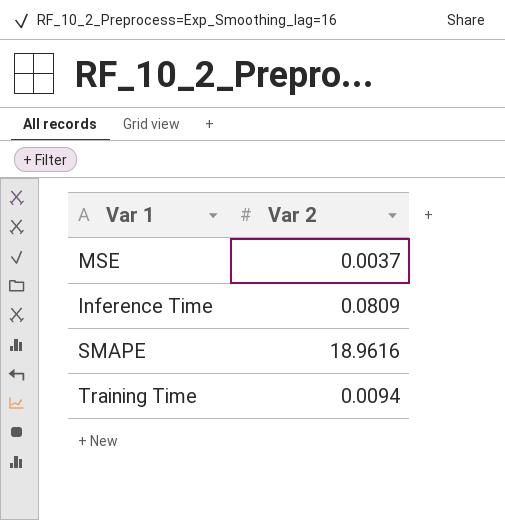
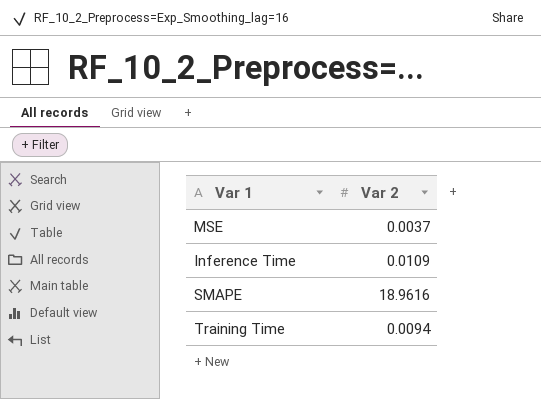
Inference Time | Var 2: 0.0809 -> 0.0109

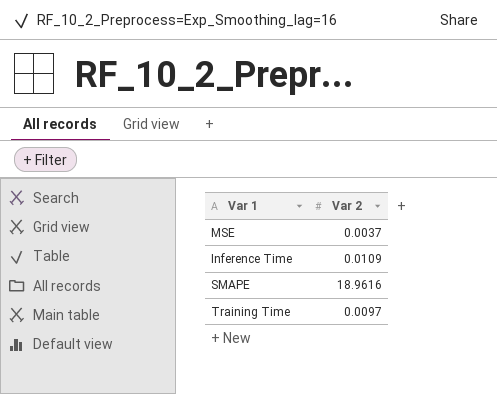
Training Time | Var 2: 0.0094 -> 0.0097

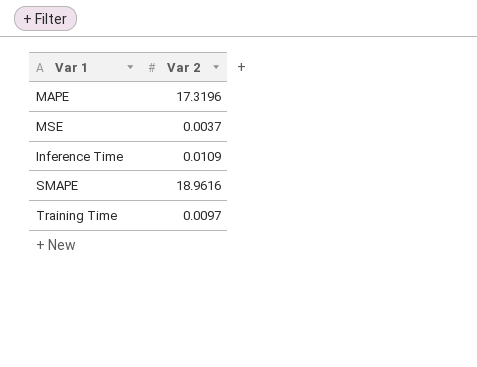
row MAPE: none -> 17.3196

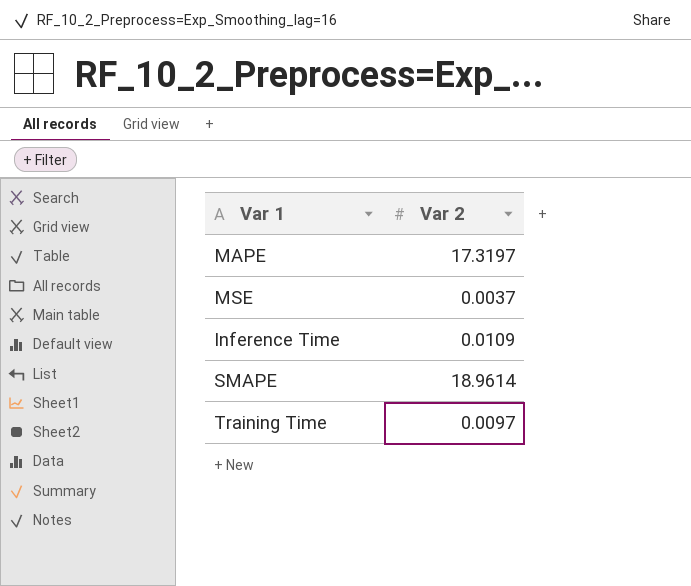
MAPE | Var 2: 17.3196 -> 17.3197
SMAPE | Var 2: 18.9616 -> 18.9614

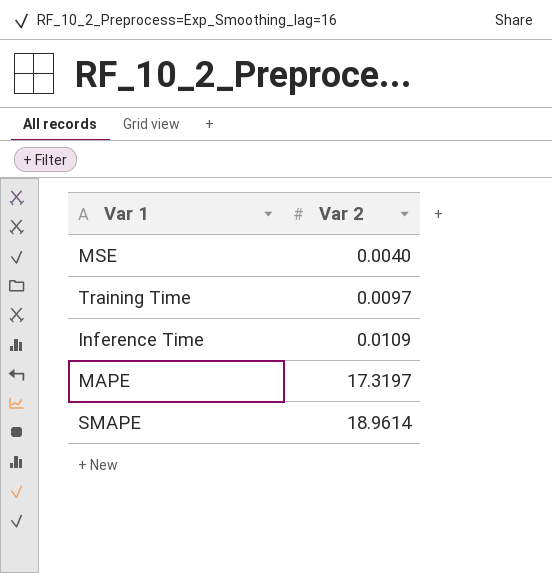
row order: none -> Var 2 ascending
MSE | Var 2: 0.0037 -> 0.0040

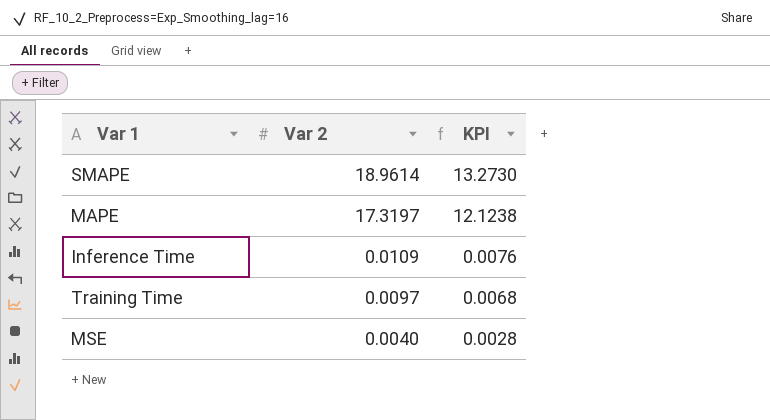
row order: Var 2 ascending -> Var 2 descending
column KPI | formula: none -> [Var 2] * 0.7

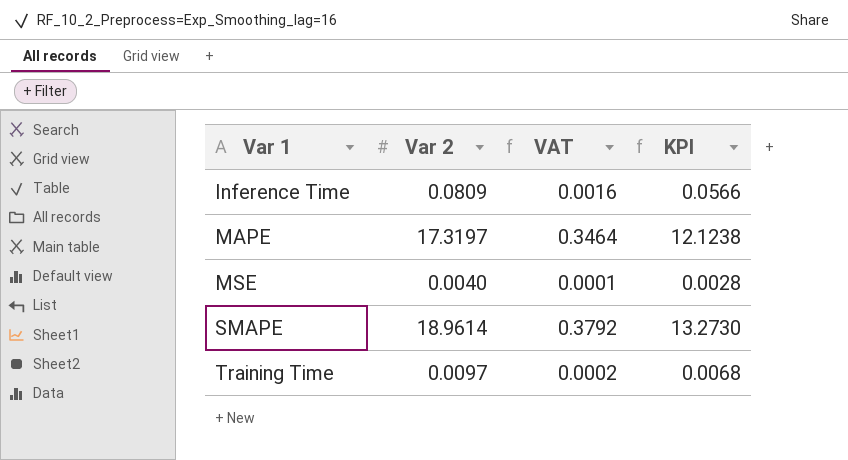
row order: Var 2 descending -> Var 1 ascending
column VAT | formula: none -> [Var 2] * 0.02
Inference Time | Var 2: 0.0109 -> 0.0809
Inference Time | KPI: 0.0076 -> 0.0566

